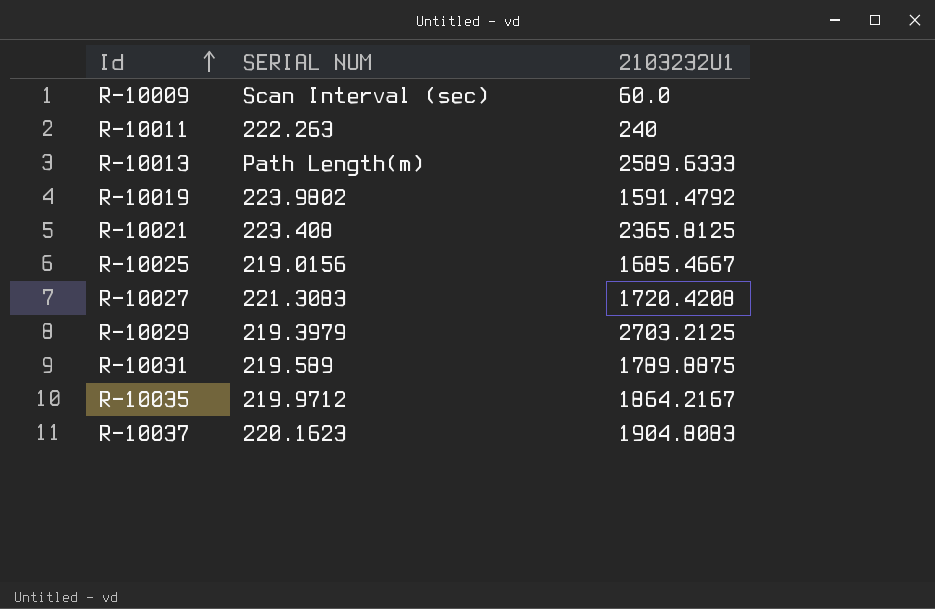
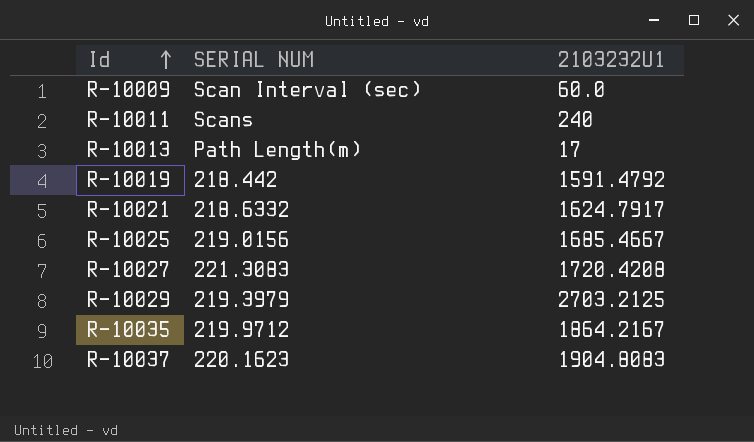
row R-10031: 219.589 | 1789.8875 -> none
R-10011 | SERIAL NUM: 222.263 -> Scans
R-10013 | 2103232U1: 2589.6333 -> 17
R-10019 | SERIAL NUM: 223.9802 -> 218.442
R-10021 | SERIAL NUM: 223.408 -> 218.6332
R-10021 | 2103232U1: 2365.8125 -> 1624.7917

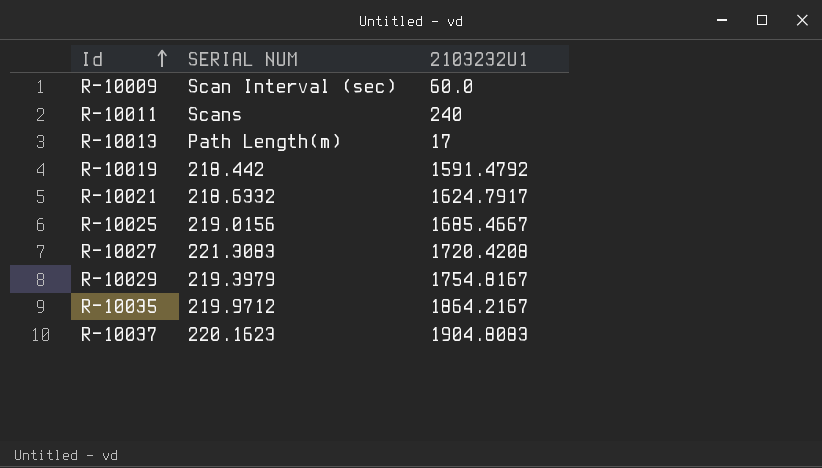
R-10029 | 2103232U1: 2703.2125 -> 1754.8167

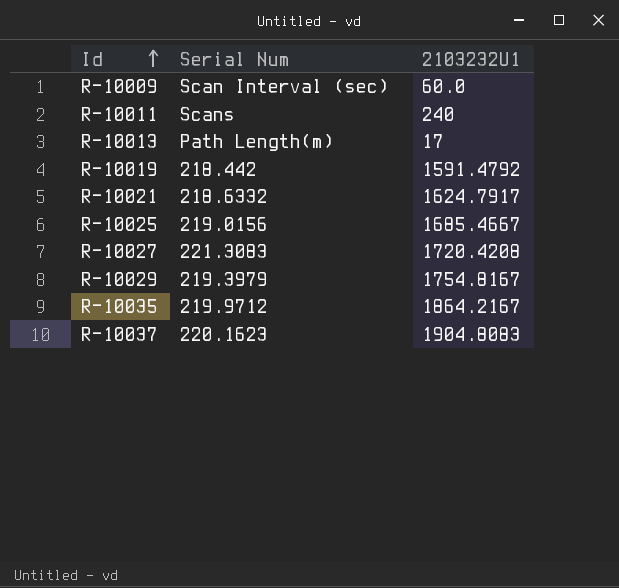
column name: SERIAL NUM -> Serial Num

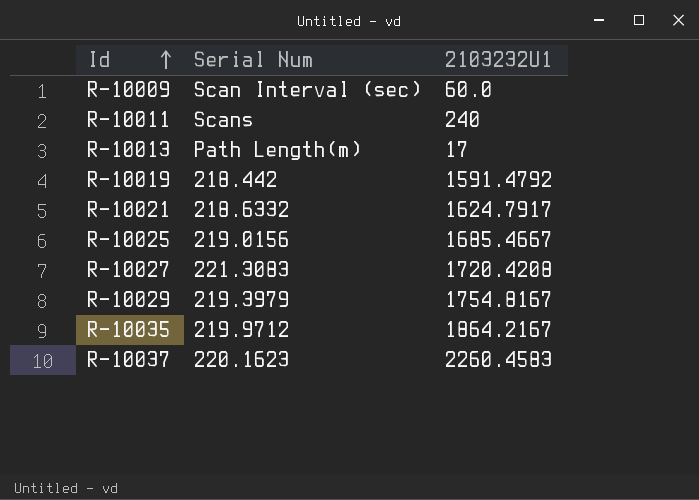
R-10037 | 2103232U1: 1904.8083 -> 2260.4583

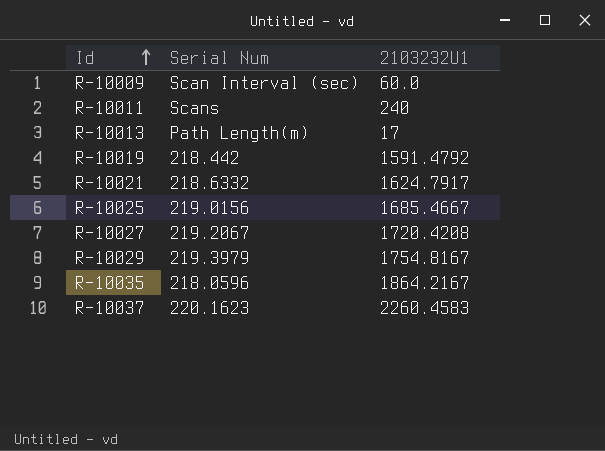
R-10027 | Serial Num: 221.3083 -> 219.2067
R-10035 | Serial Num: 219.9712 -> 218.0596

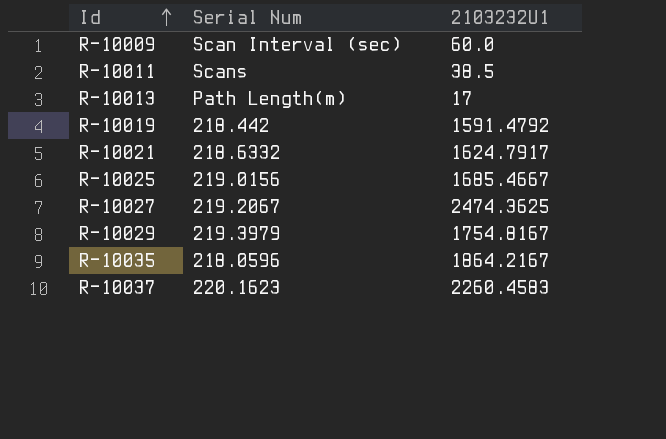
R-10011 | 2103232U1: 240 -> 38.5
R-10027 | 2103232U1: 1720.4208 -> 2474.3625

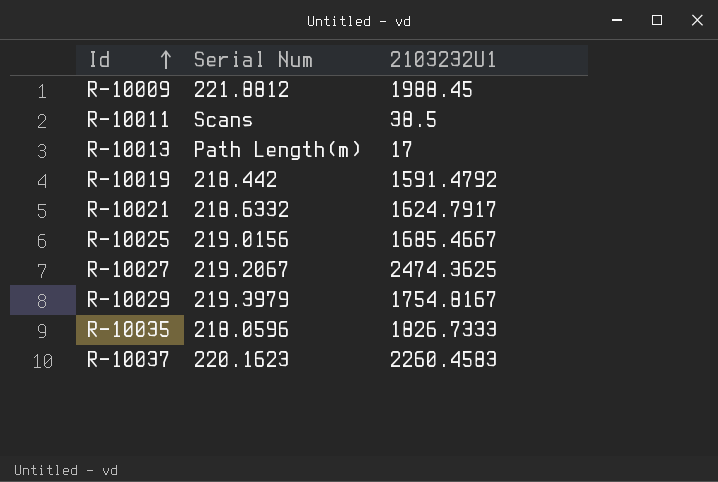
R-10009 | Serial Num: Scan Interval (sec) -> 221.8812
R-10009 | 2103232U1: 60.0 -> 1988.45
R-10035 | 2103232U1: 1864.2167 -> 1826.7333

